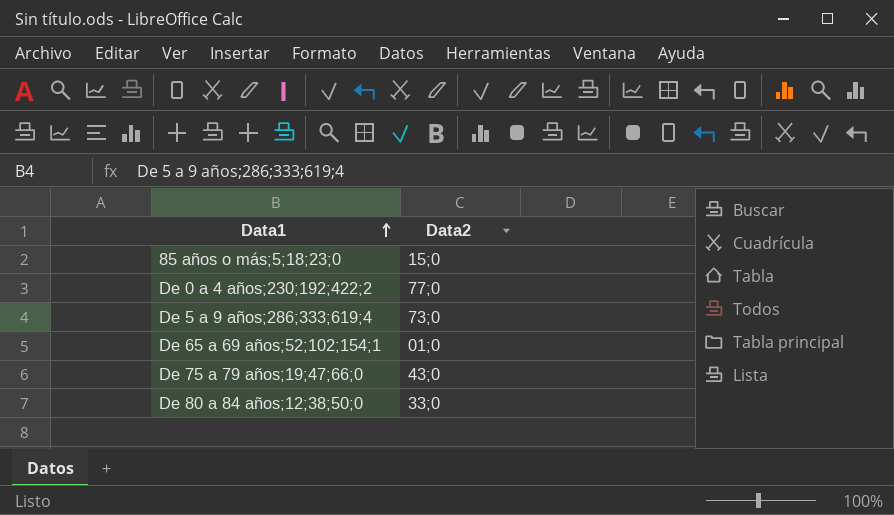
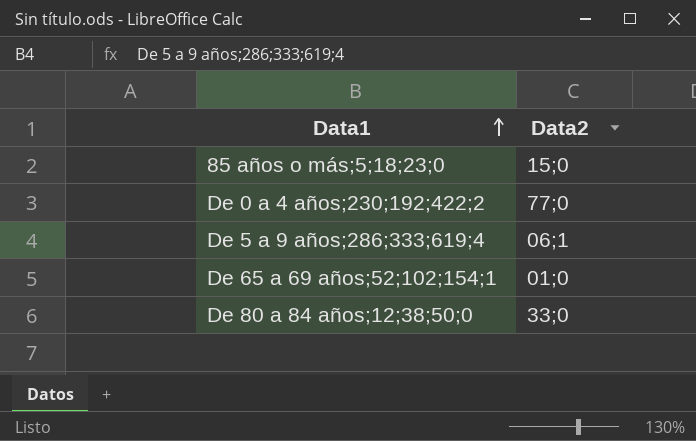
row De 75 a 79 años;19;47;66;0: 43;0 -> none
De 5 a 9 años;286;333;619;4 | Data2: 73;0 -> 06;1

